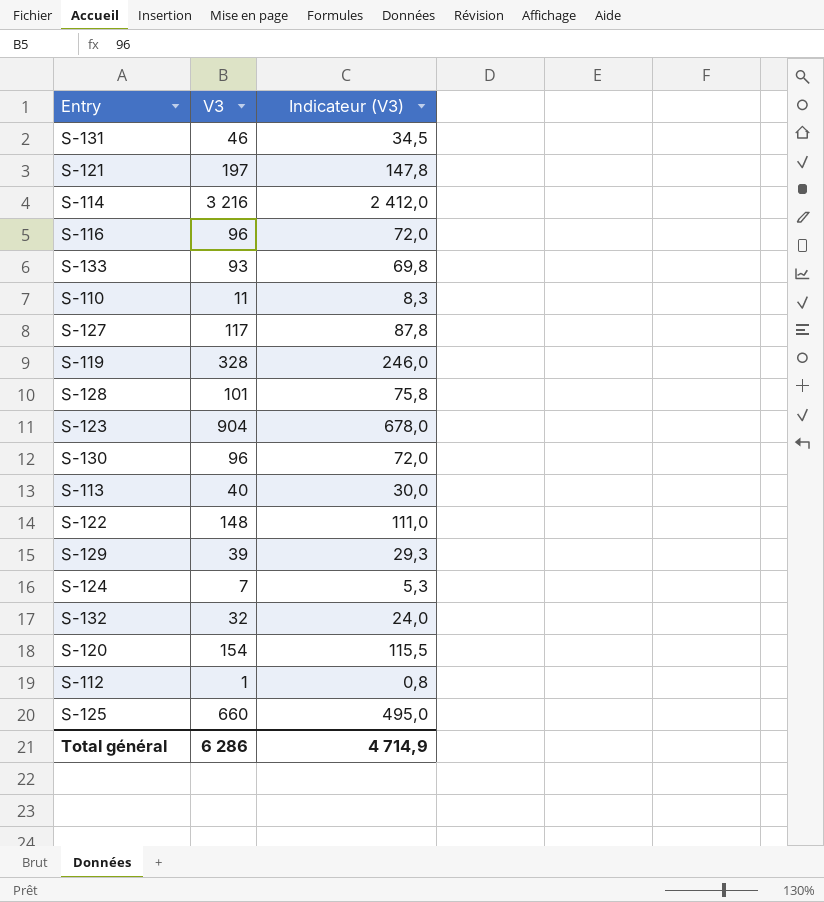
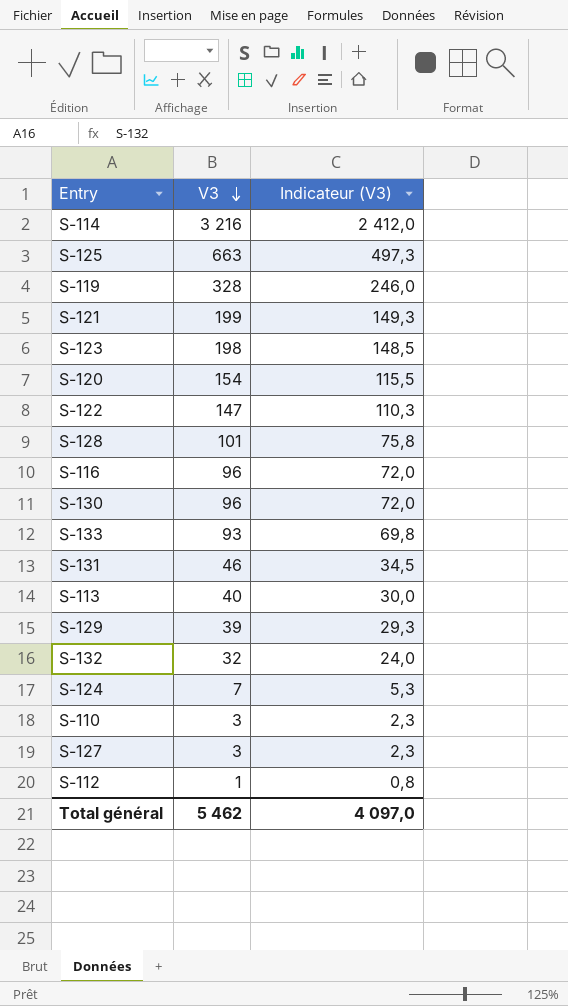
row order: none -> V3 descending
S-125 | V3: 660 -> 663
S-125 | Indicateur (V3): 495,0 -> 497,3
S-121 | V3: 197 -> 199
S-121 | Indicateur (V3): 147,8 -> 149,3
S-123 | V3: 904 -> 198
S-123 | Indicateur (V3): 678,0 -> 148,5
S-122 | V3: 148 -> 147
S-122 | Indicateur (V3): 111,0 -> 110,3
S-110 | V3: 11 -> 3
S-110 | Indicateur (V3): 8,3 -> 2,3
S-127 | V3: 117 -> 3
S-127 | Indicateur (V3): 87,8 -> 2,3
Total général | V3: 6 286 -> 5 462
Total général | Indicateur (V3): 4 714,9 -> 4 097,0

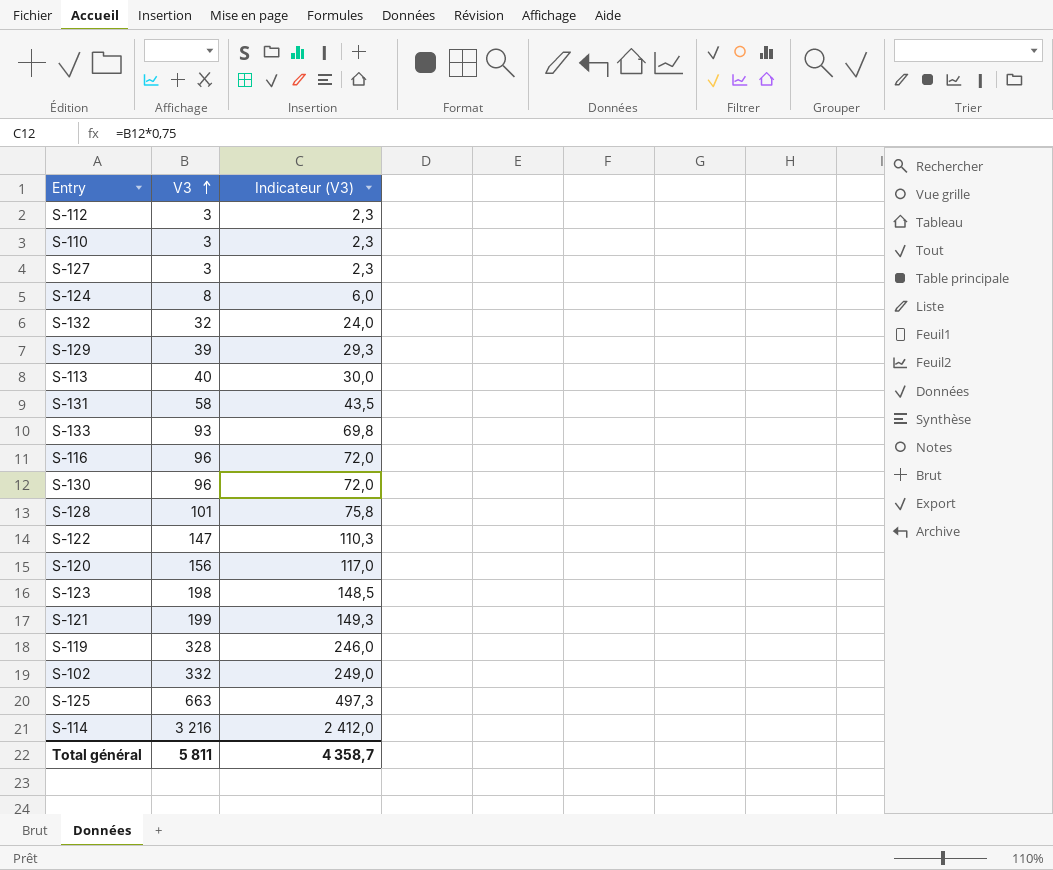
row order: V3 descending -> V3 ascending
S-112 | V3: 1 -> 3
S-112 | Indicateur (V3): 0,8 -> 2,3
S-124 | V3: 7 -> 8
S-124 | Indicateur (V3): 5,3 -> 6,0
S-131 | V3: 46 -> 58
S-131 | Indicateur (V3): 34,5 -> 43,5
S-120 | V3: 154 -> 156
S-120 | Indicateur (V3): 115,5 -> 117,0
row S-102: none -> 332 | 249,0
Total général | V3: 5 462 -> 5 811
Total général | Indicateur (V3): 4 097,0 -> 4 358,7

